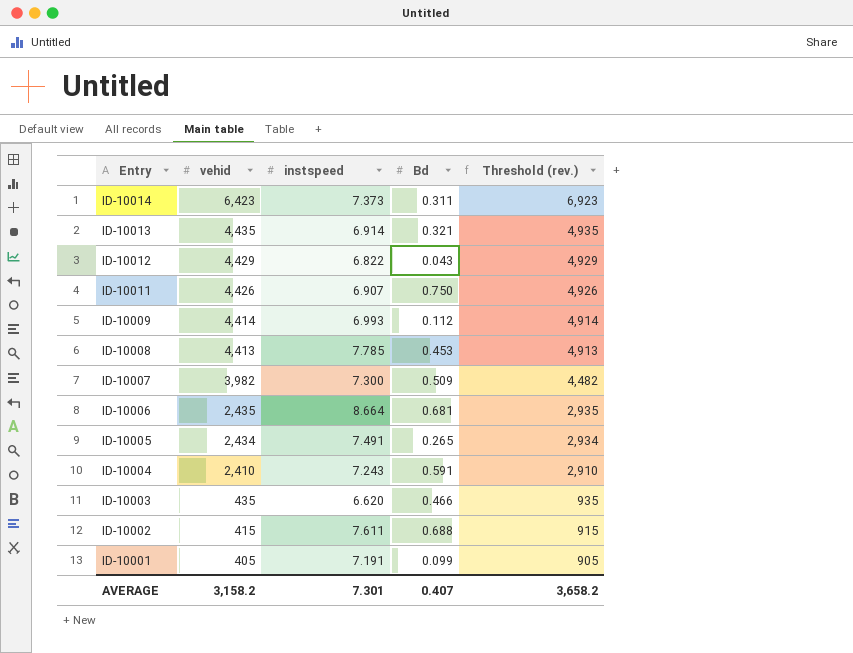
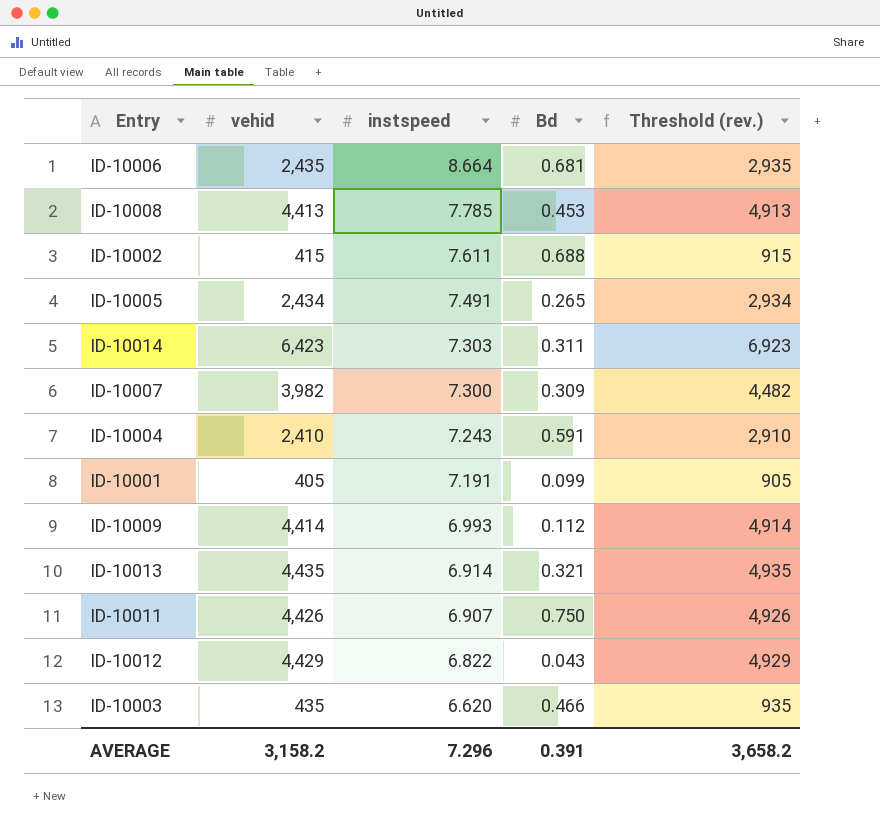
row order: Entry descending -> instspeed descending
ID-10014 | instspeed: 7.373 -> 7.303
ID-10007 | Bd: 0.509 -> 0.309
AVERAGE | instspeed: 7.301 -> 7.296
AVERAGE | Bd: 0.407 -> 0.391

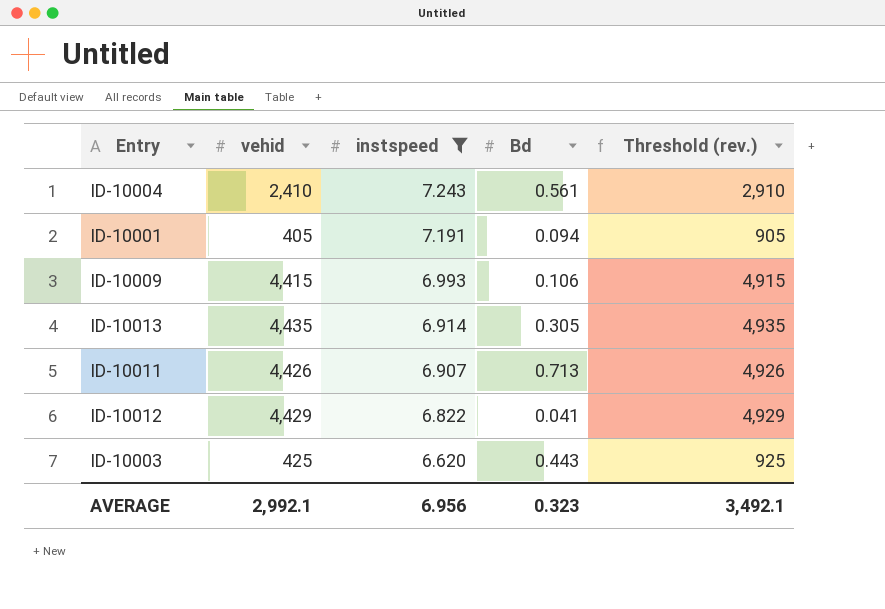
filter: none -> instspeed <= 7.243
ID-10004 | Bd: 0.591 -> 0.561
ID-10001 | Bd: 0.099 -> 0.094
ID-10009 | vehid: 4,414 -> 4,415
ID-10009 | Bd: 0.112 -> 0.106
ID-10009 | Threshold (rev.): 4,914 -> 4,915
ID-10013 | Bd: 0.321 -> 0.305
ID-10011 | Bd: 0.750 -> 0.713
ID-10012 | Bd: 0.043 -> 0.041
ID-10003 | vehid: 435 -> 425
ID-10003 | Bd: 0.466 -> 0.443
ID-10003 | Threshold (rev.): 935 -> 925
AVERAGE | vehid: 3,158.2 -> 2,992.1
AVERAGE | instspeed: 7.296 -> 6.956
AVERAGE | Bd: 0.391 -> 0.323
AVERAGE | Threshold (rev.): 3,658.2 -> 3,492.1

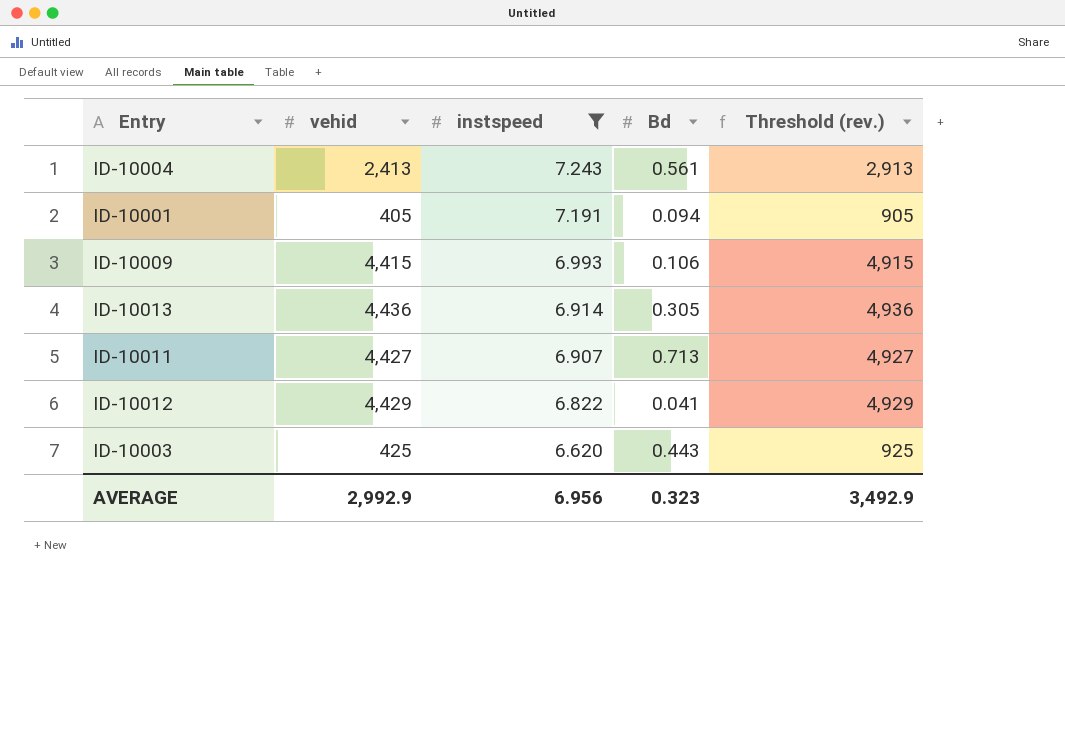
ID-10004 | vehid: 2,410 -> 2,413
ID-10004 | Threshold (rev.): 2,910 -> 2,913
ID-10013 | vehid: 4,435 -> 4,436
ID-10013 | Threshold (rev.): 4,935 -> 4,936
ID-10011 | vehid: 4,426 -> 4,427
ID-10011 | Threshold (rev.): 4,926 -> 4,927
AVERAGE | vehid: 2,992.1 -> 2,992.9
AVERAGE | Threshold (rev.): 3,492.1 -> 3,492.9

